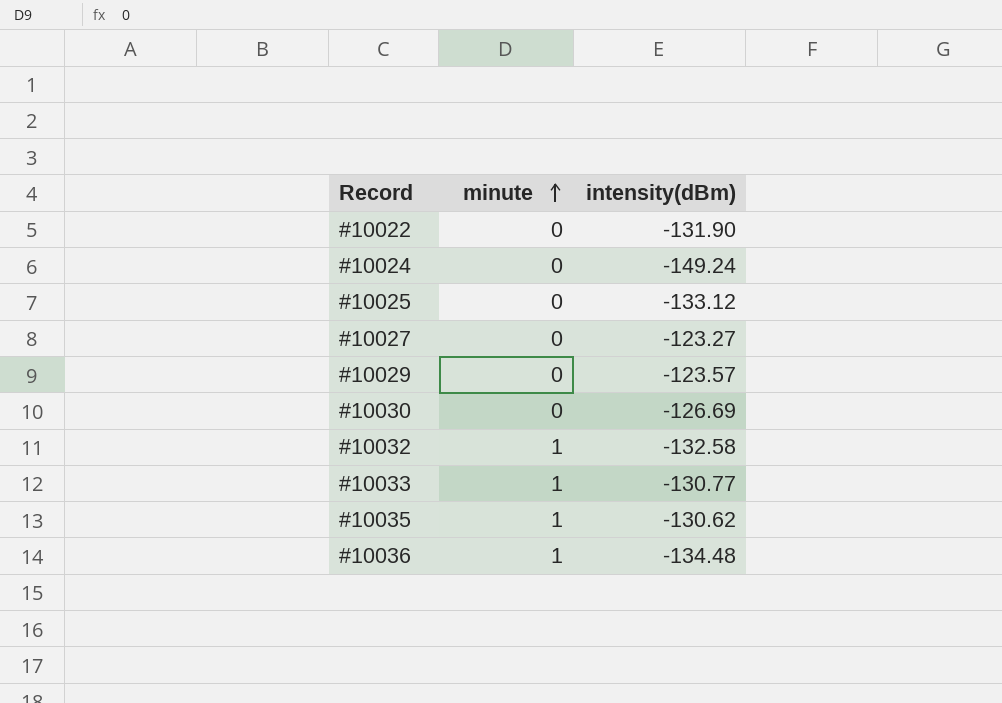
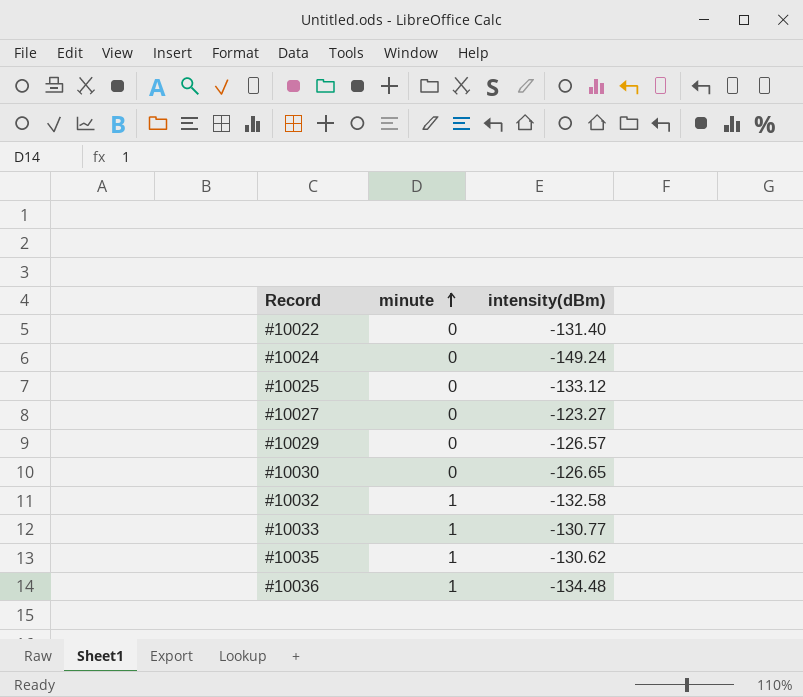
#10022 | intensity(dBm): -131.90 -> -131.40
#10029 | intensity(dBm): -123.57 -> -126.57
#10030 | intensity(dBm): -126.69 -> -126.65

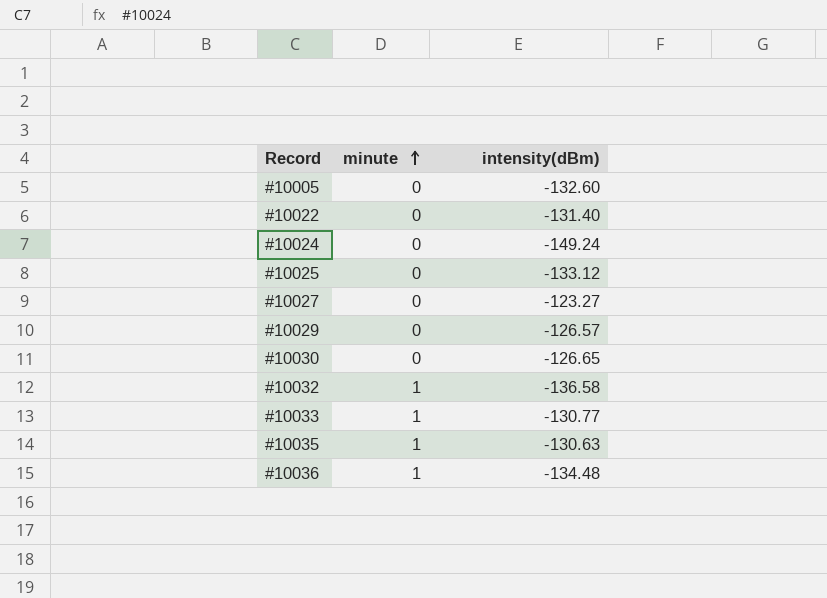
row #10005: none -> 0 | -132.60
#10032 | intensity(dBm): -132.58 -> -136.58
#10035 | intensity(dBm): -130.62 -> -130.63

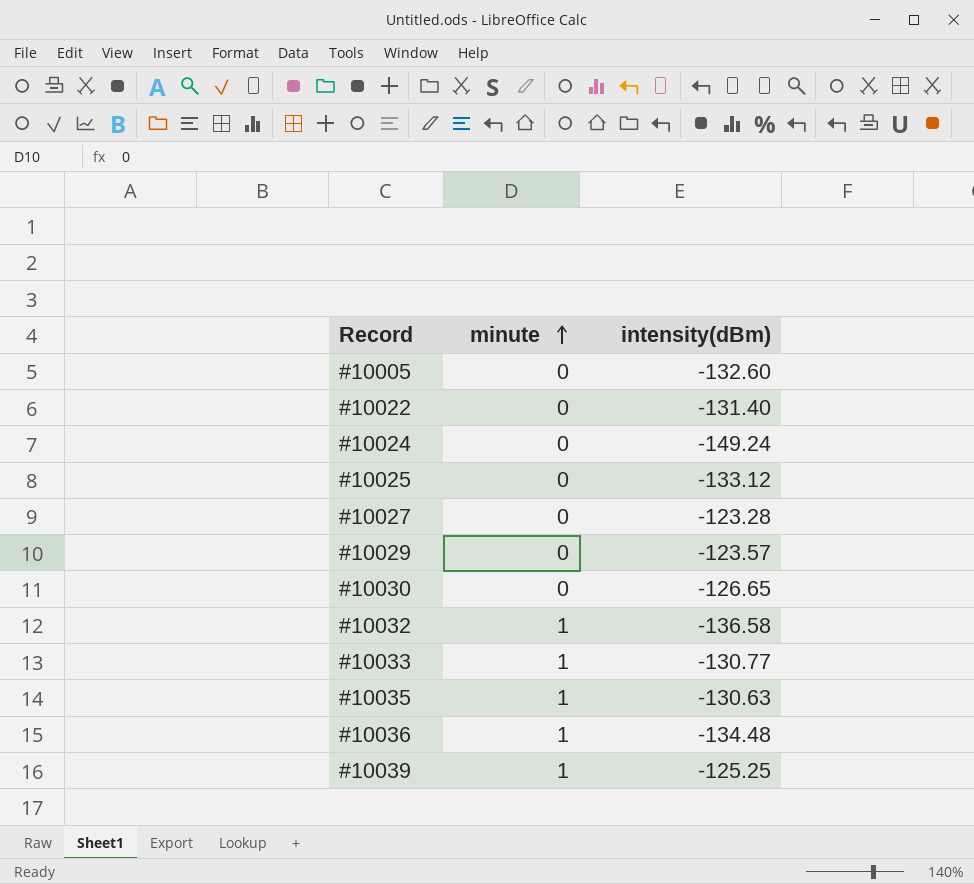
#10027 | intensity(dBm): -123.27 -> -123.28
#10029 | intensity(dBm): -126.57 -> -123.57
row #10039: none -> 1 | -125.25

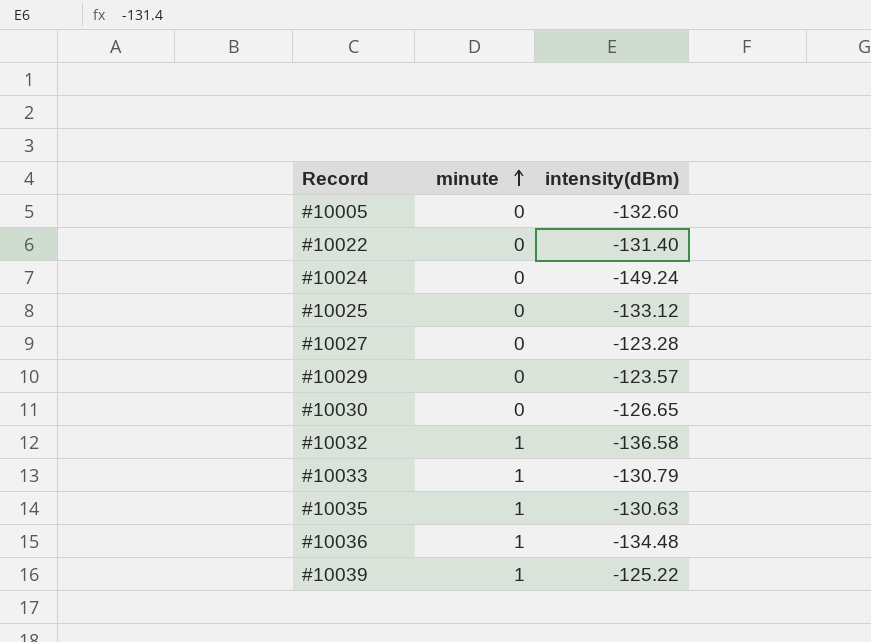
#10033 | intensity(dBm): -130.77 -> -130.79
#10039 | intensity(dBm): -125.25 -> -125.22

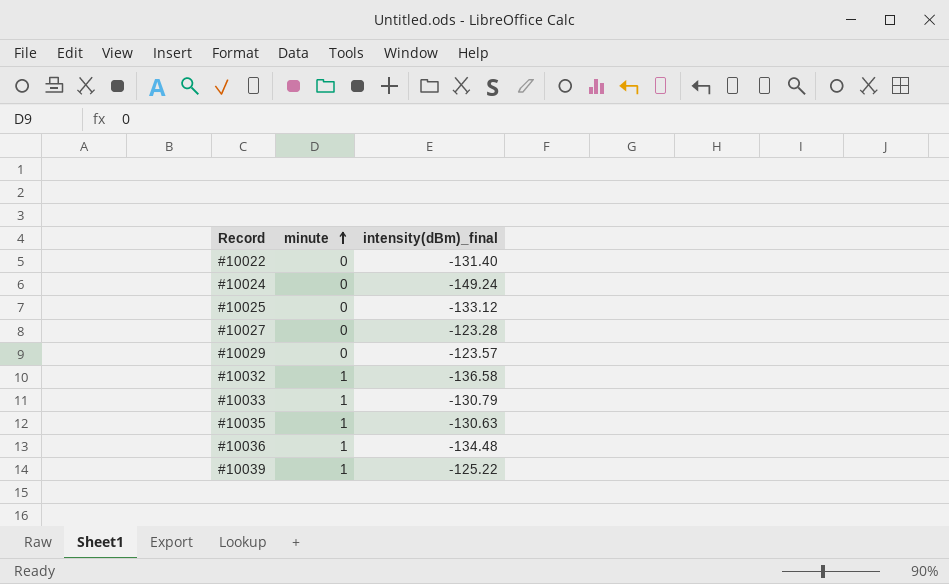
column name: intensity(dBm) -> intensity(dBm)_final
row #10005: 0 | -132.60 -> none
row #10030: 0 | -126.65 -> none

